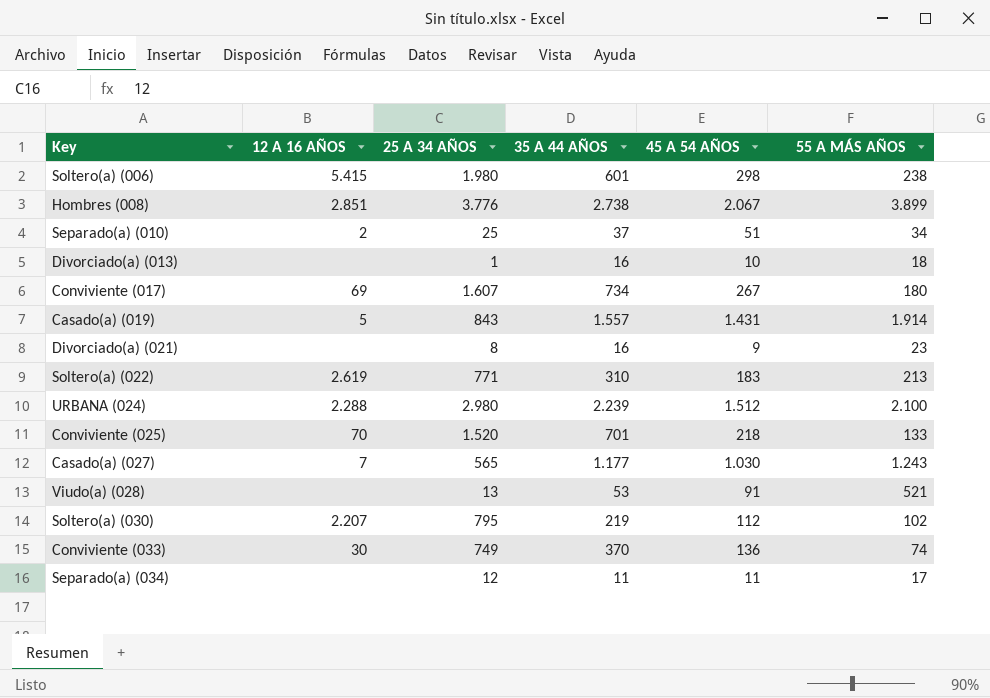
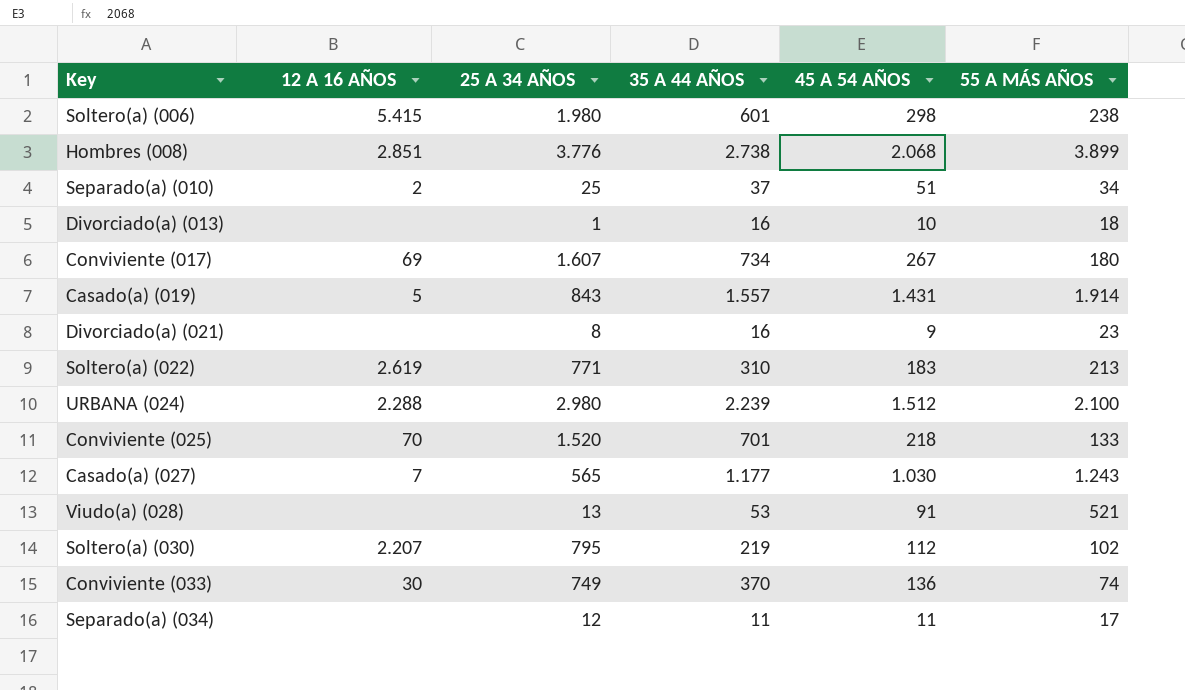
Hombres (008) | 45 A 54 AÑOS: 2.067 -> 2.068

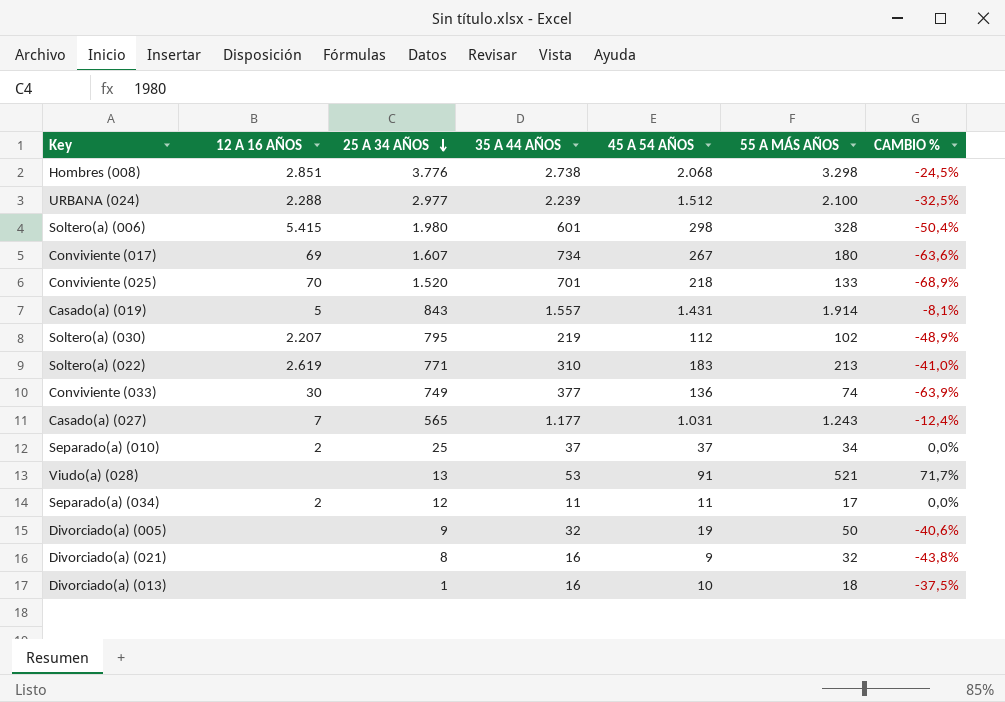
row order: none -> 25 A 34 AÑOS descending
column CAMBIO % | formula: none -> ([45 A 54 AÑOS] - [35 A 44 AÑOS]) / [35 A 44 AÑOS]
Hombres (008) | 55 A MÁS AÑOS: 3.899 -> 3.298
URBANA (024) | 25 A 34 AÑOS: 2.980 -> 2.977
Soltero(a) (006) | 55 A MÁS AÑOS: 238 -> 328
Conviviente (033) | 35 A 44 AÑOS: 370 -> 377
Casado(a) (027) | 45 A 54 AÑOS: 1.030 -> 1.031
Separado(a) (010) | 45 A 54 AÑOS: 51 -> 37
Separado(a) (034) | 12 A 16 AÑOS: none -> 2
row Divorciado(a) (005): none -> none | 9 | 32 | 19 | 50 | -40,6%
Divorciado(a) (021) | 55 A MÁS AÑOS: 23 -> 32

